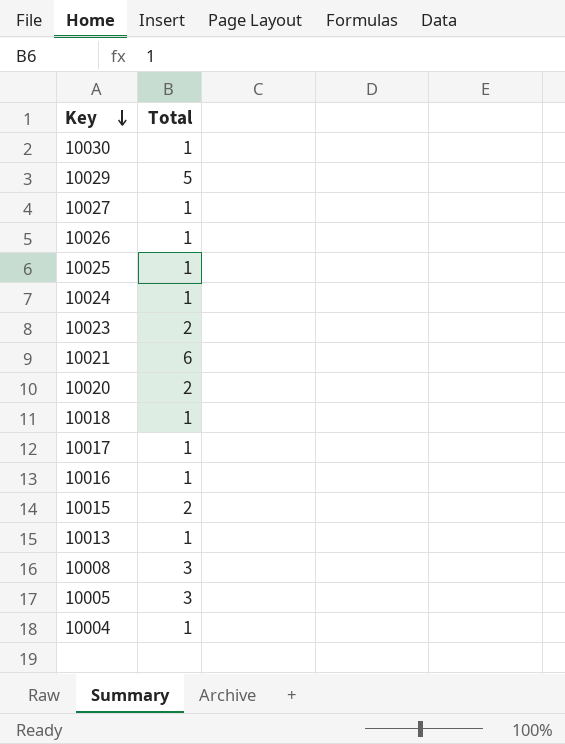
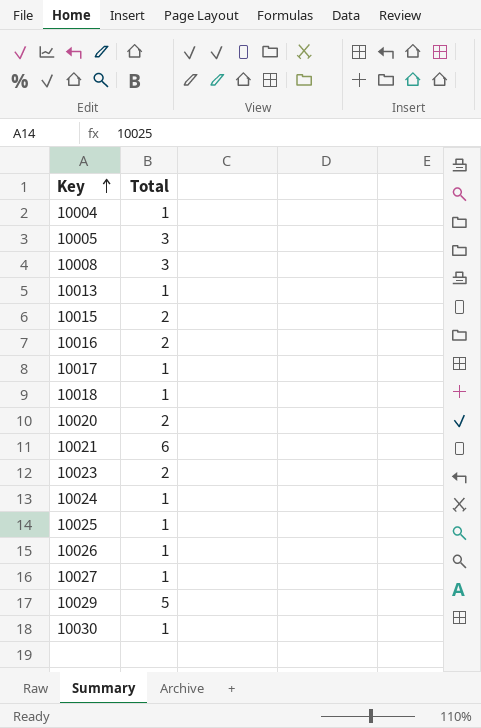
row order: Key descending -> Key ascending
10016 | Total: 1 -> 2

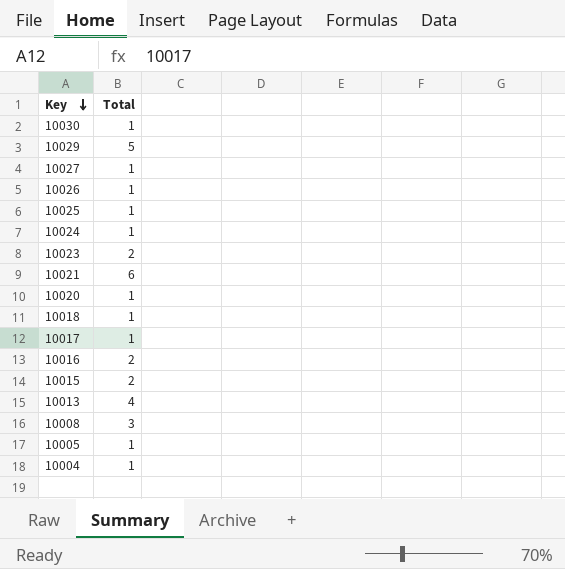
row order: Key ascending -> Key descending
10020 | Total: 2 -> 1
10013 | Total: 1 -> 4
10005 | Total: 3 -> 1

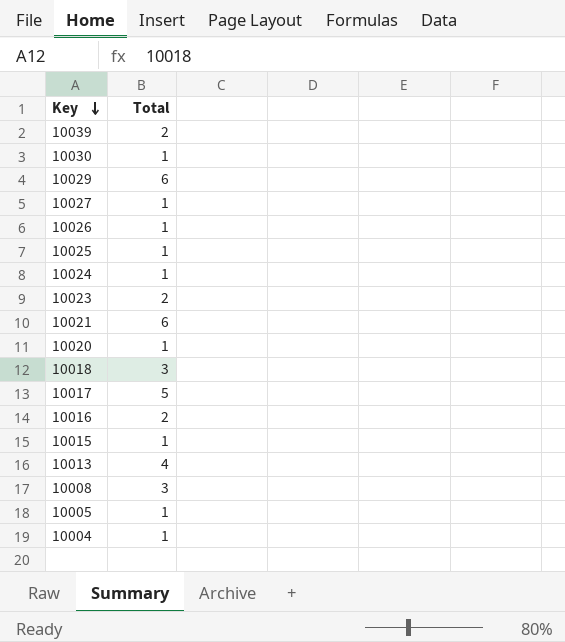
row 10039: none -> 2
10029 | Total: 5 -> 6
10018 | Total: 1 -> 3
10017 | Total: 1 -> 5
10015 | Total: 2 -> 1

